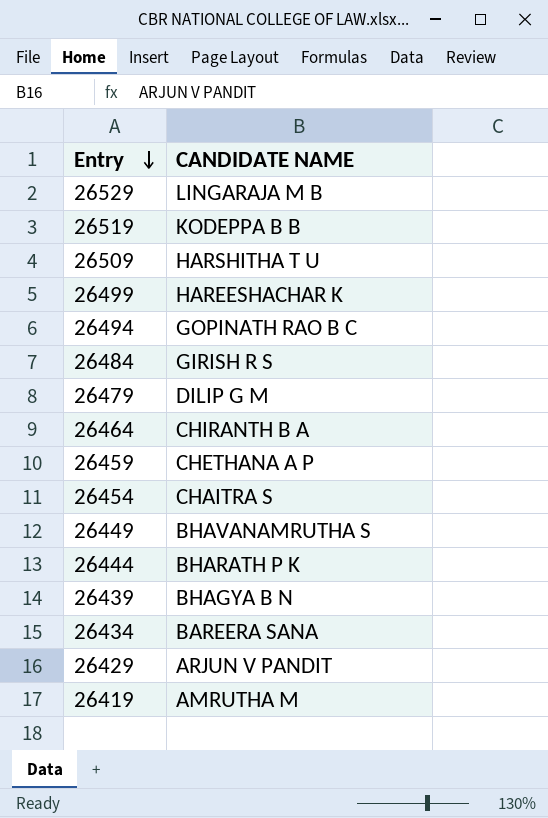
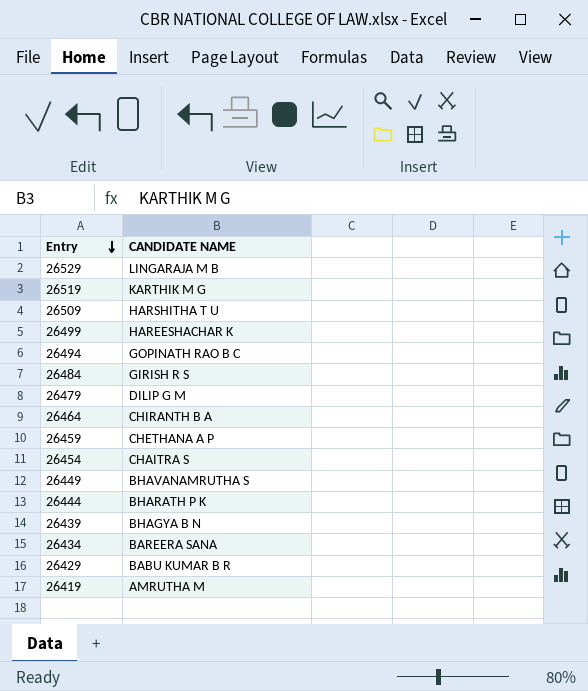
26519 | CANDIDATE NAME: KODEPPA B B -> KARTHIK M G
26429 | CANDIDATE NAME: ARJUN V PANDIT -> BABU KUMAR B R

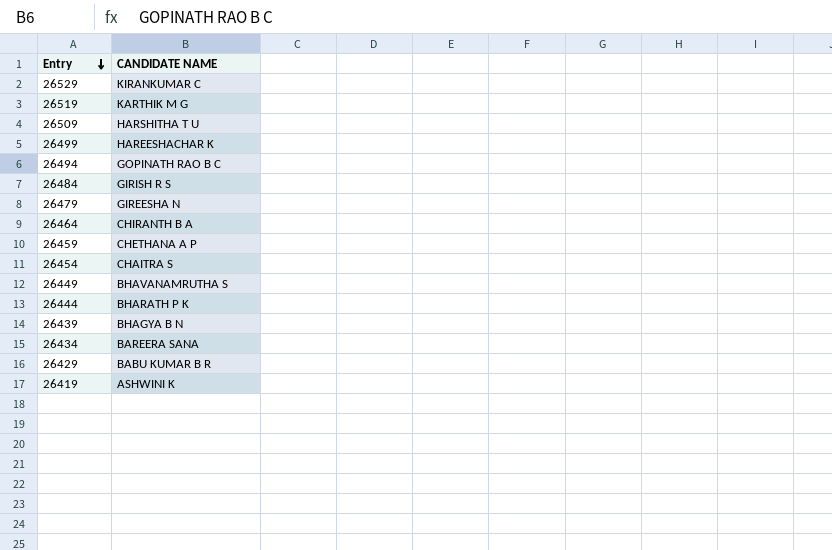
26529 | CANDIDATE NAME: LINGARAJA M B -> KIRANKUMAR C
26479 | CANDIDATE NAME: DILIP G M -> GIREESHA N
26419 | CANDIDATE NAME: AMRUTHA M -> ASHWINI K

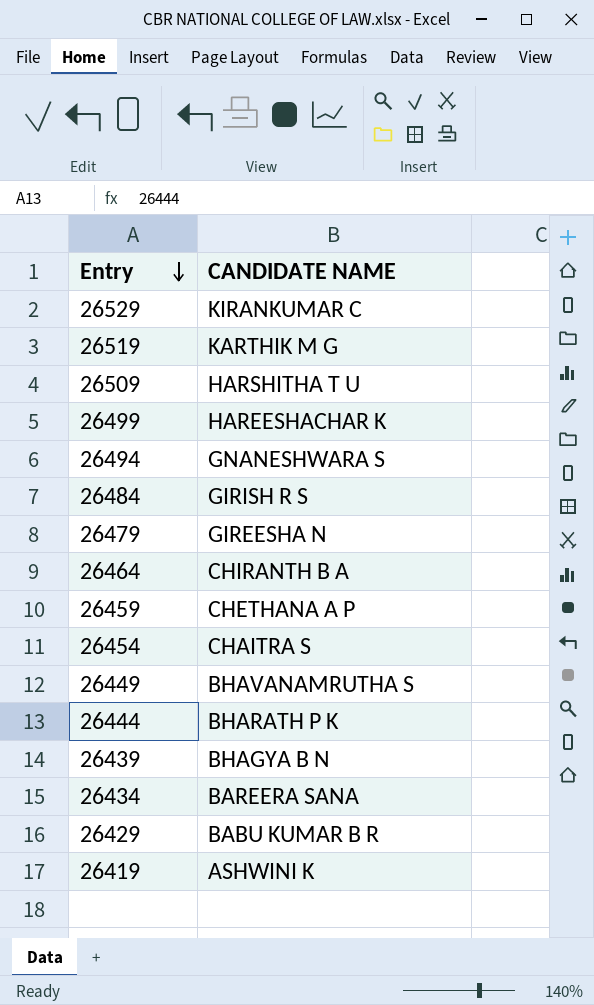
26494 | CANDIDATE NAME: GOPINATH RAO B C -> GNANESHWARA S

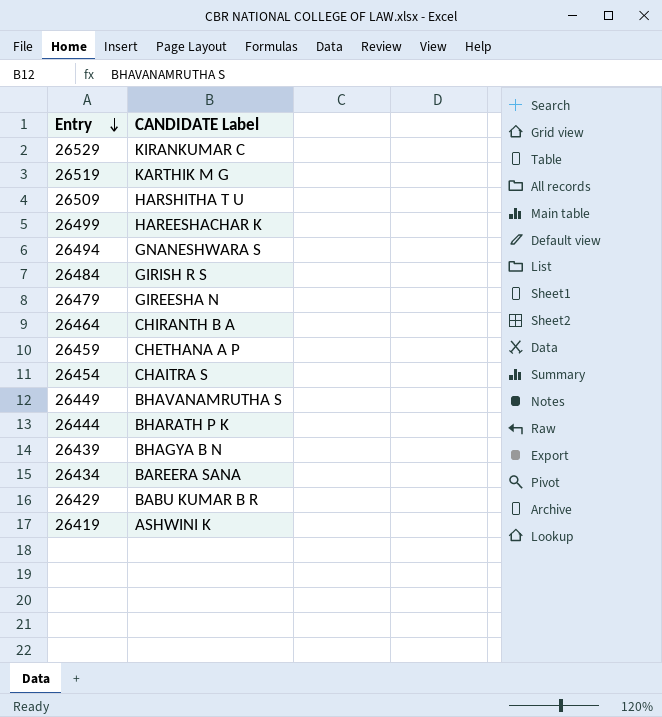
column name: CANDIDATE NAME -> CANDIDATE Label

